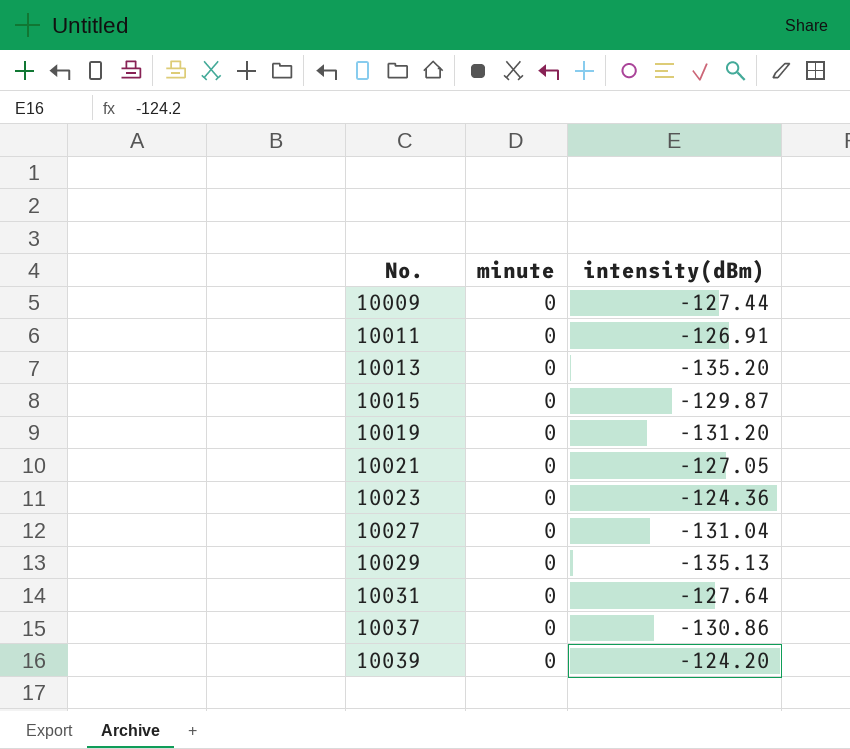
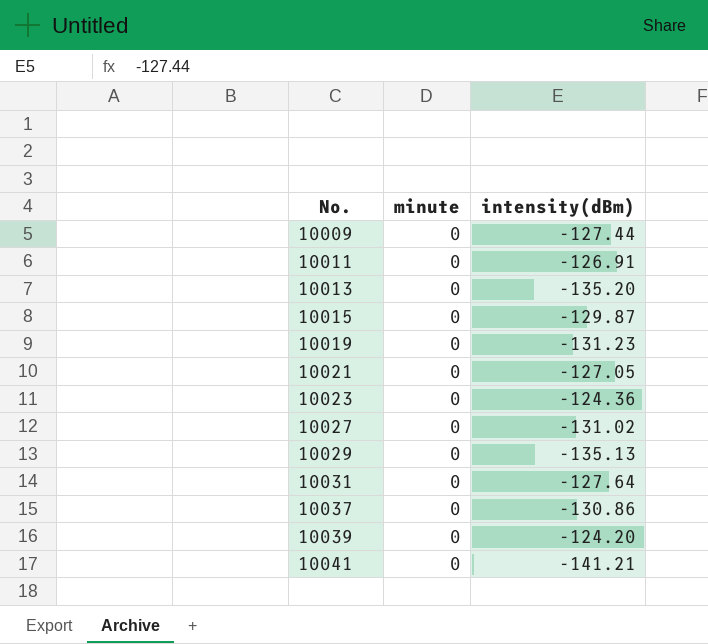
10019 | intensity(dBm): -131.20 -> -131.23
10027 | intensity(dBm): -131.04 -> -131.02
row 10041: none -> 0 | -141.21

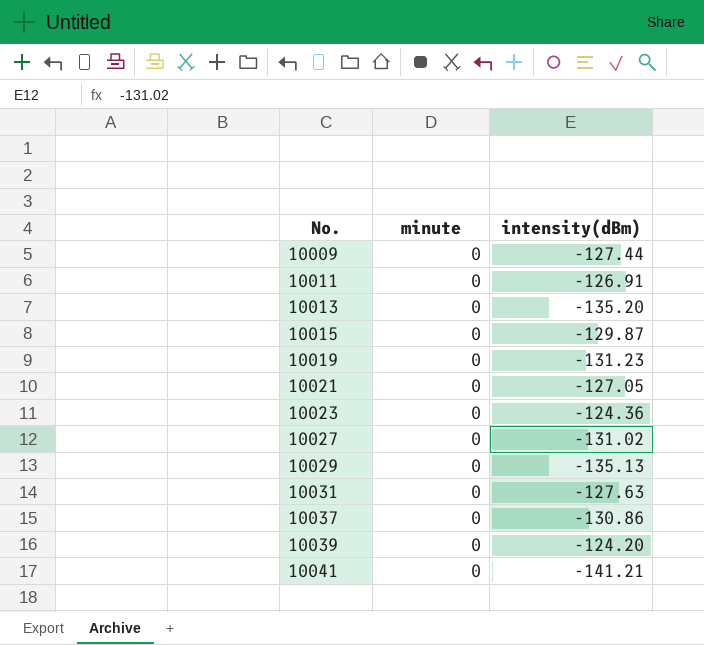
10031 | intensity(dBm): -127.64 -> -127.63

